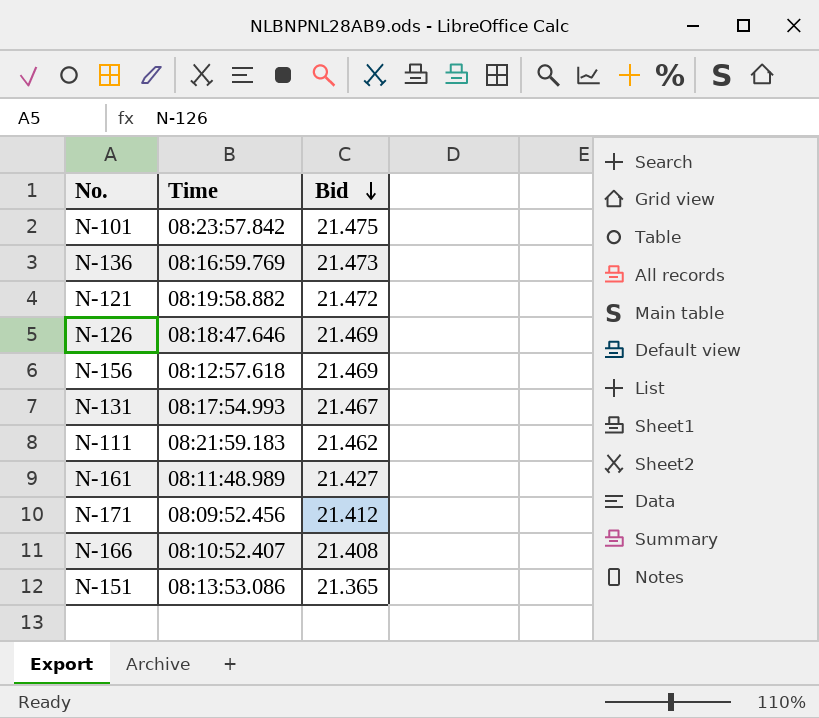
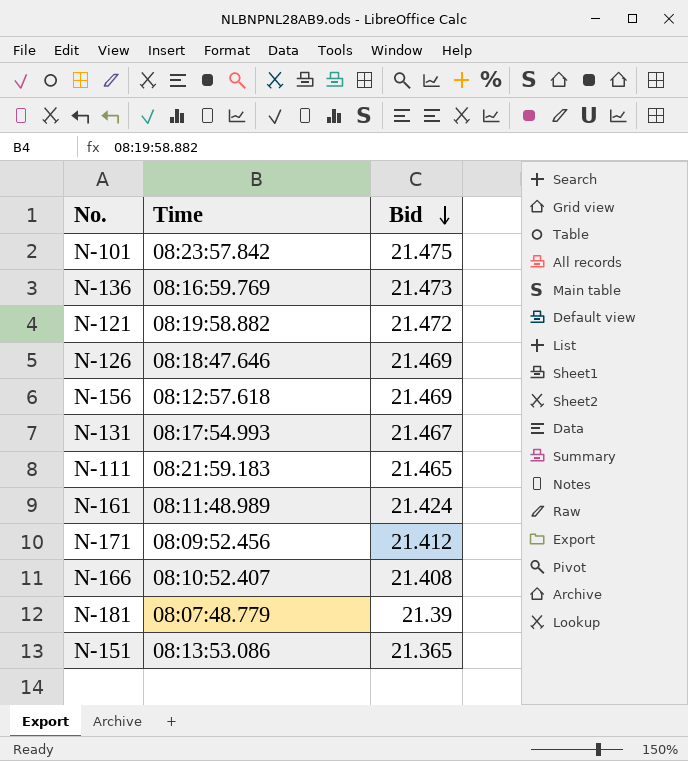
N-111 | Bid: 21.462 -> 21.465
N-161 | Bid: 21.427 -> 21.424
row N-181: none -> 08:07:48.779 | 21.39

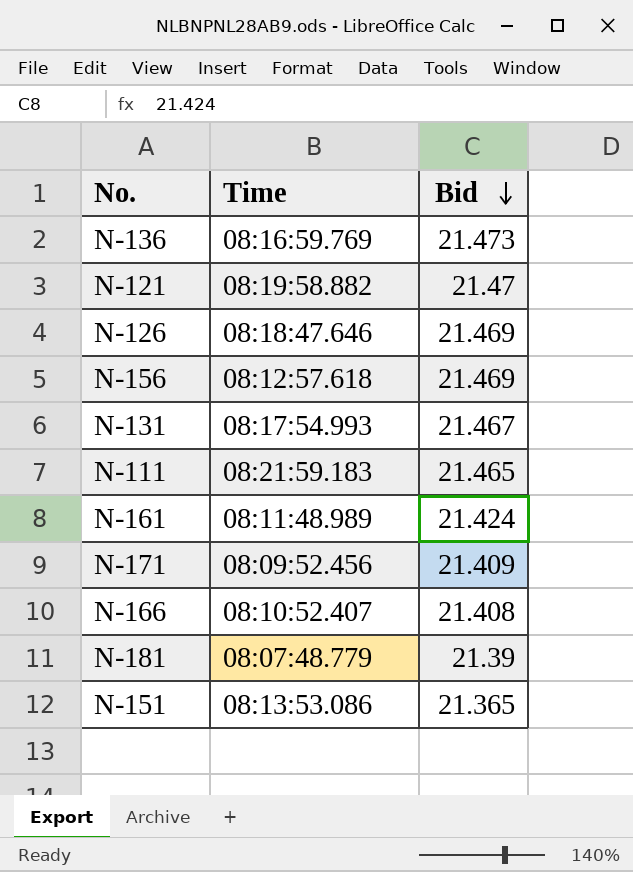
row N-101: 08:23:57.842 | 21.475 -> none
N-121 | Bid: 21.472 -> 21.47
N-171 | Bid: 21.412 -> 21.409

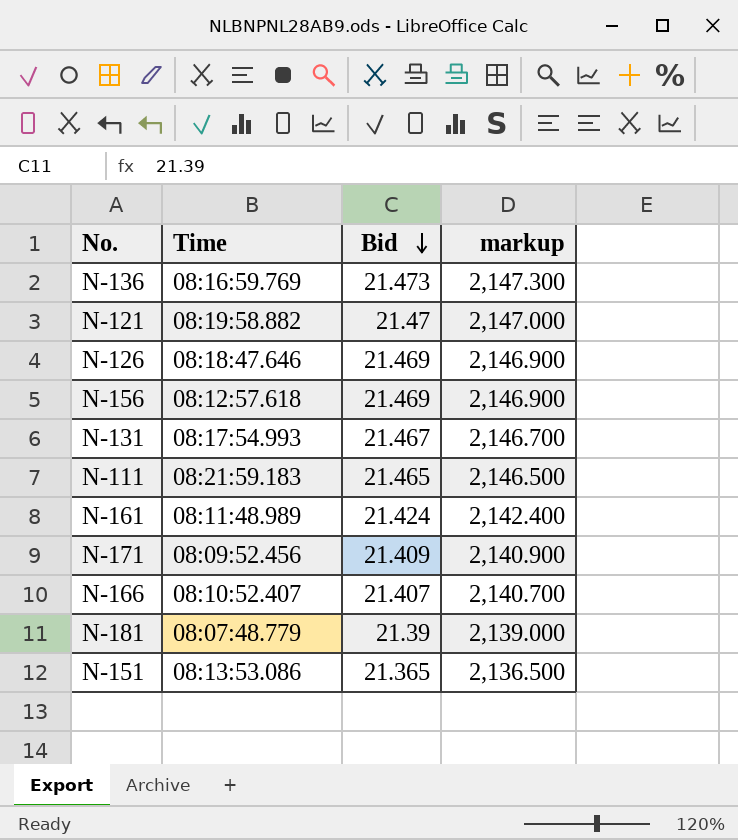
column markup | formula: none -> [Bid] * 100
N-166 | Bid: 21.408 -> 21.407

